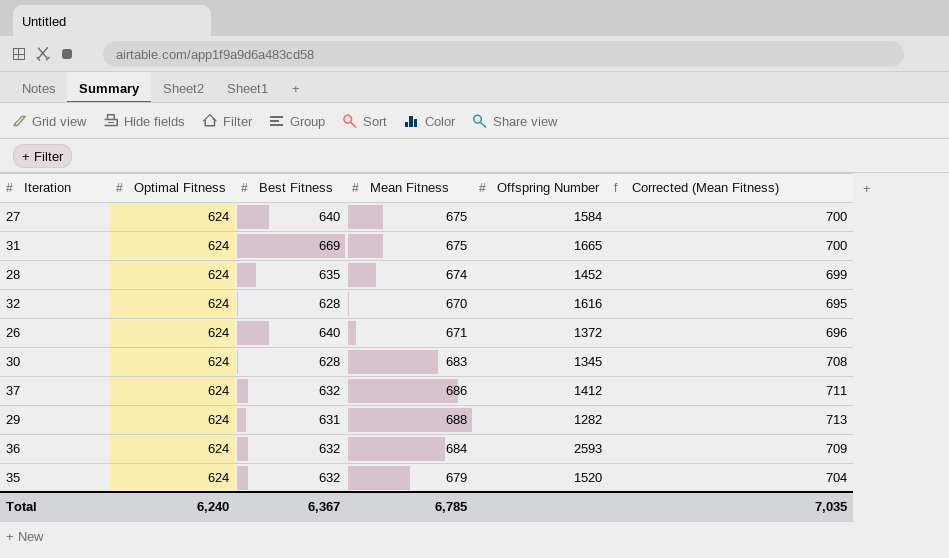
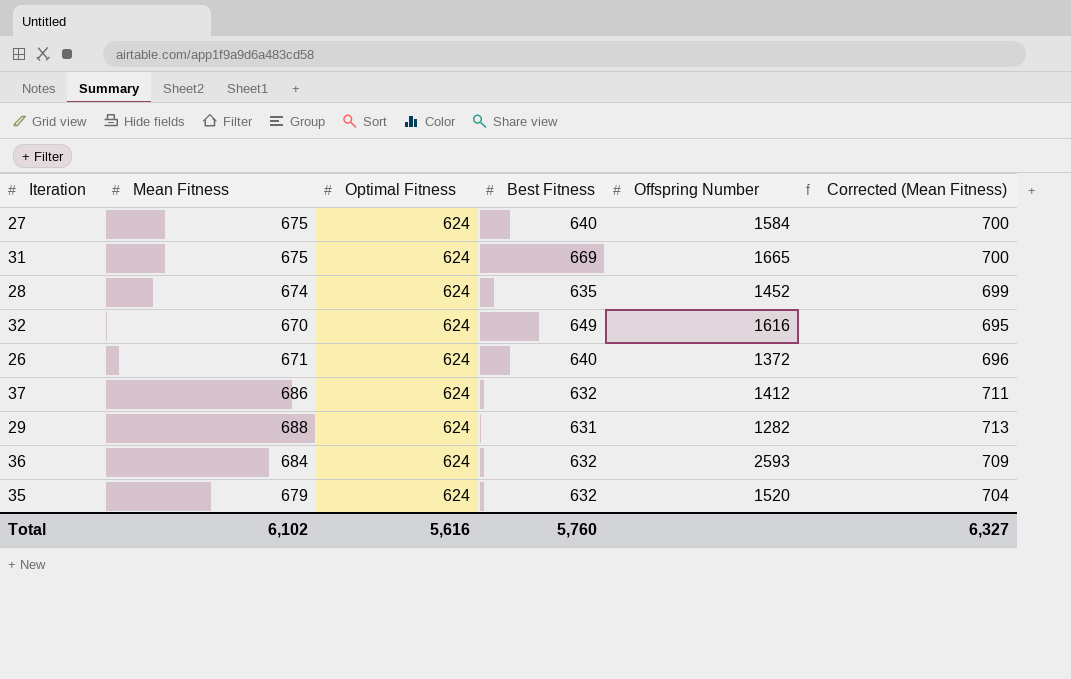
column Mean Fitness | position: 4 -> 2
row 30: 624 | 628 | 683 | 1345 | 708 -> none
32 | Best Fitness: 628 -> 649
Total | Mean Fitness: 6,785 -> 6,102
Total | Optimal Fitness: 6,240 -> 5,616
Total | Best Fitness: 6,367 -> 5,760
Total | Corrected (Mean Fitness): 7,035 -> 6,327

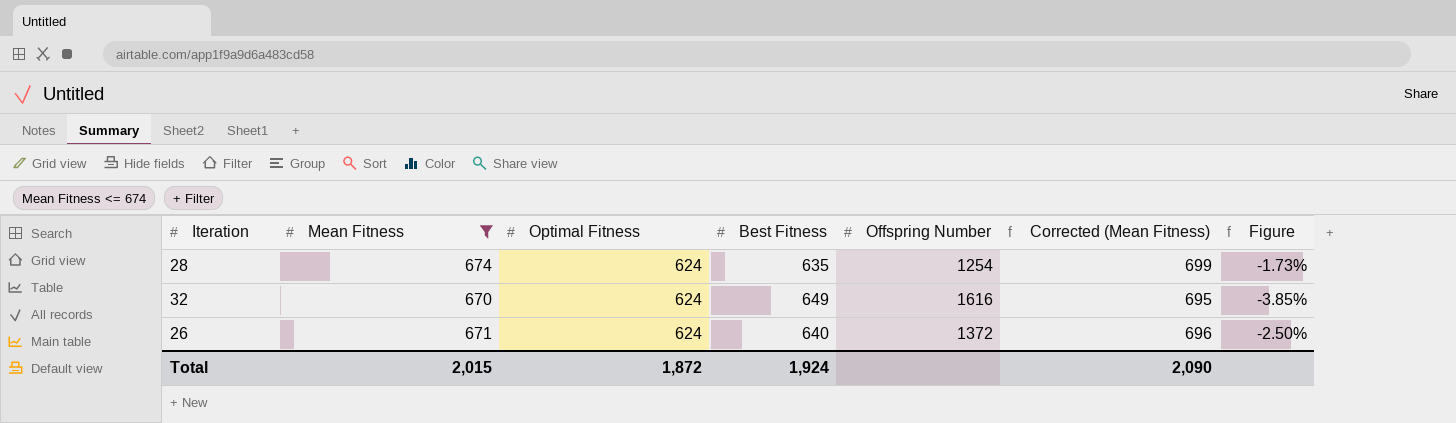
filter: none -> Mean Fitness <= 674
column Figure | formula: none -> ([Optimal Fitness] - [Best Fitness]) / [Best Fitness]
28 | Offspring Number: 1452 -> 1254
Total | Mean Fitness: 6,102 -> 2,015
Total | Optimal Fitness: 5,616 -> 1,872
Total | Best Fitness: 5,760 -> 1,924
Total | Corrected (Mean Fitness): 6,327 -> 2,090

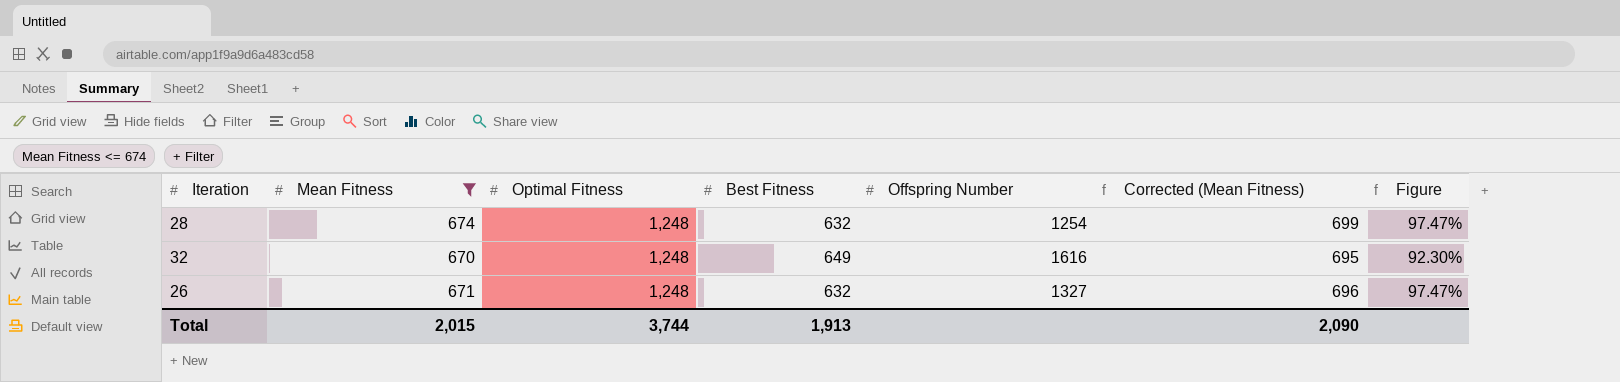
28 | Optimal Fitness: 624 -> 1,248
28 | Best Fitness: 635 -> 632
28 | Figure: -1.73% -> 97.47%
32 | Optimal Fitness: 624 -> 1,248
32 | Figure: -3.85% -> 92.30%
26 | Optimal Fitness: 624 -> 1,248
26 | Best Fitness: 640 -> 632
26 | Offspring Number: 1372 -> 1327
26 | Figure: -2.50% -> 97.47%
Total | Optimal Fitness: 1,872 -> 3,744
Total | Best Fitness: 1,924 -> 1,913

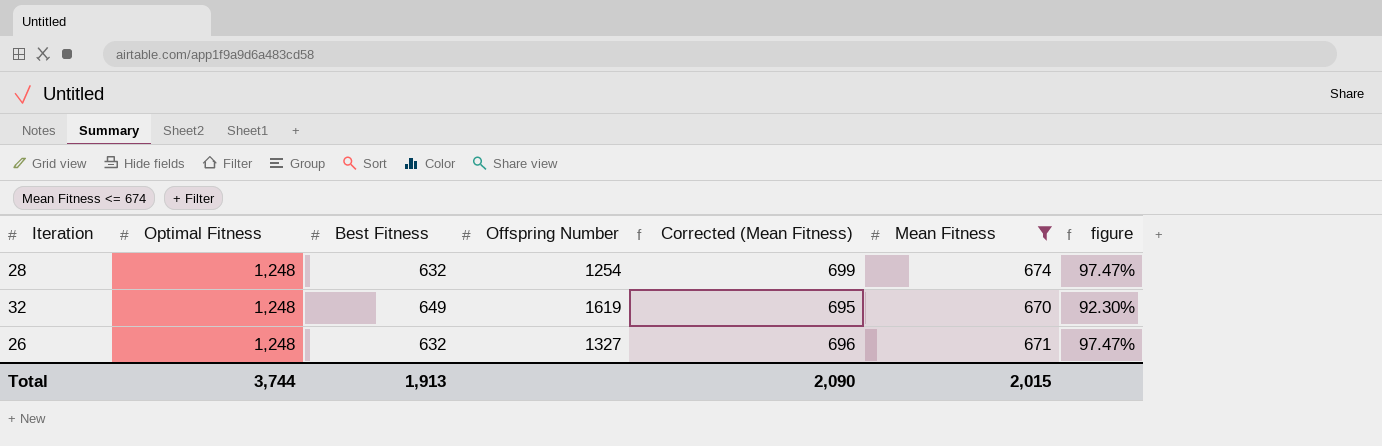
column Mean Fitness | position: 2 -> 6
column name: Figure -> figure
32 | Offspring Number: 1616 -> 1619

